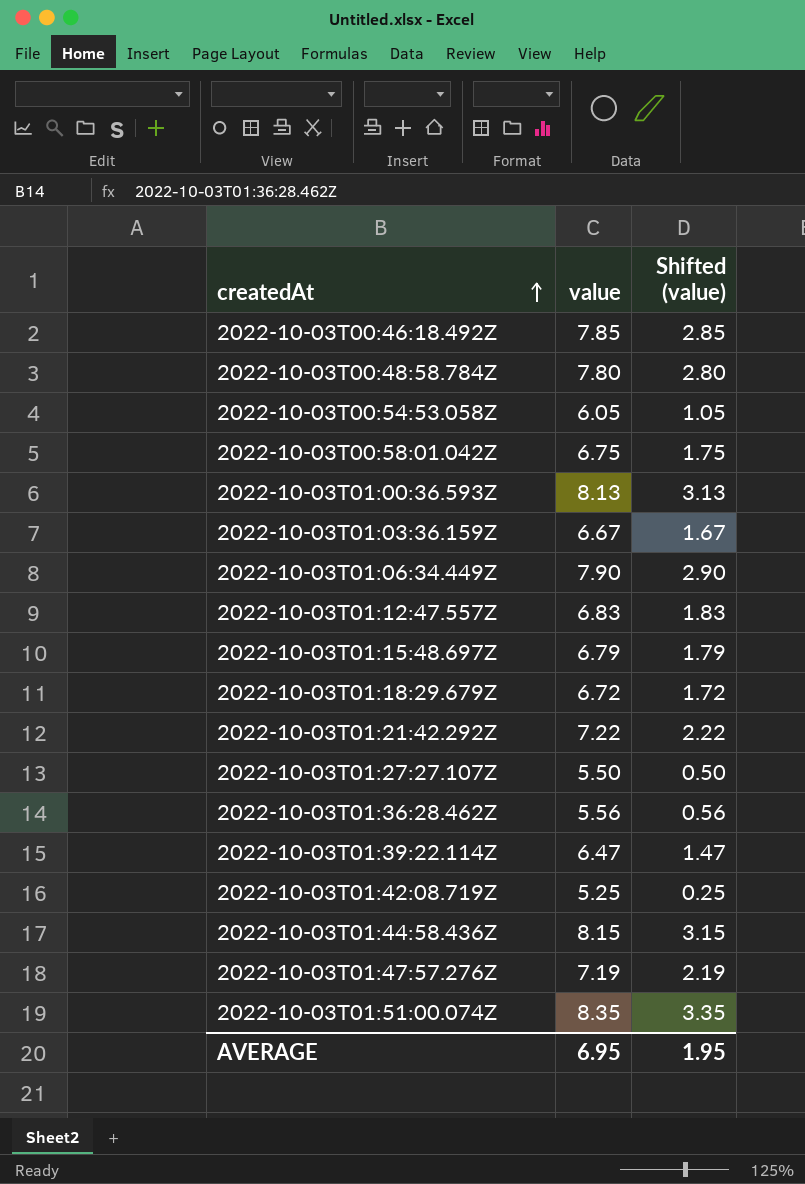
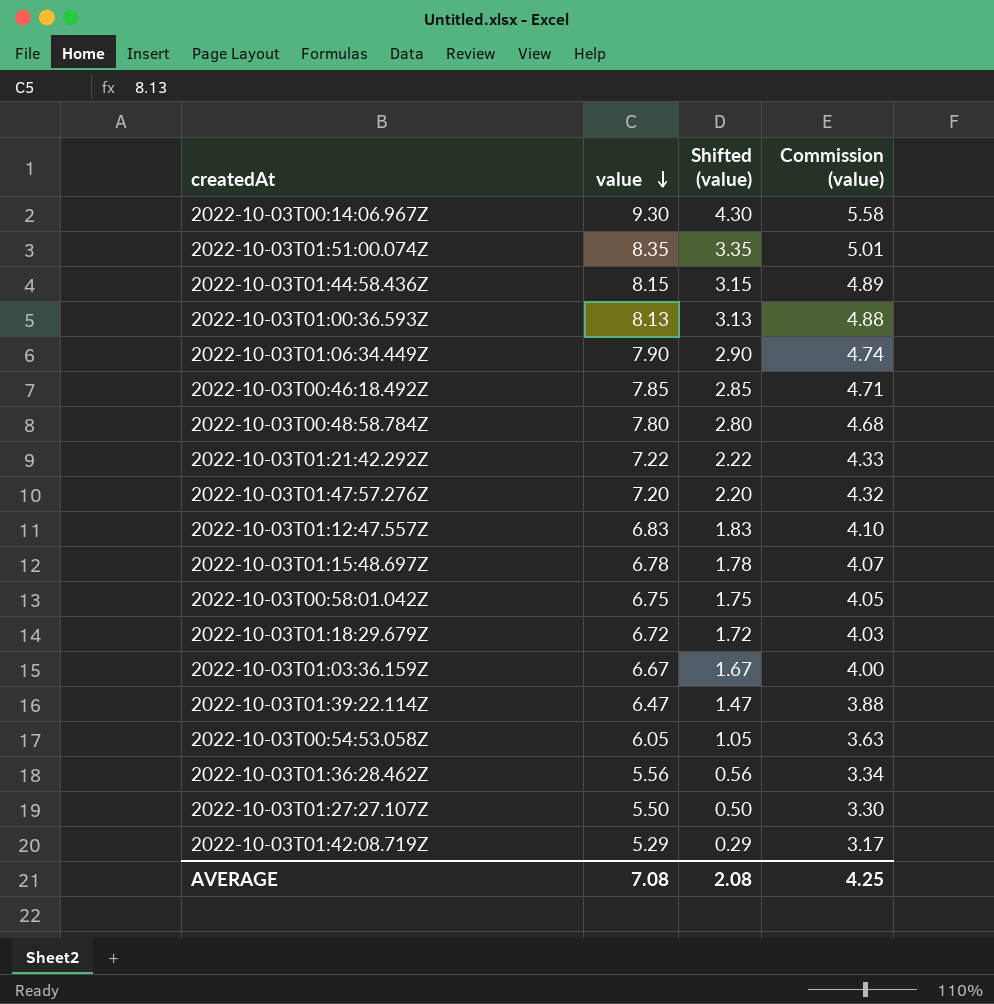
row order: createdAt ascending -> value descending
column Commission (value) | formula: none -> [value] * 0.6
row 2022-10-03T00:14:06.967Z: none -> 9.30 | 4.30 | 5.58
2022-10-03T01:47:57.276Z | value: 7.19 -> 7.20
2022-10-03T01:47:57.276Z | Shifted (value): 2.19 -> 2.20
2022-10-03T01:15:48.697Z | value: 6.79 -> 6.78
2022-10-03T01:15:48.697Z | Shifted (value): 1.79 -> 1.78
2022-10-03T01:42:08.719Z | value: 5.25 -> 5.29
2022-10-03T01:42:08.719Z | Shifted (value): 0.25 -> 0.29
AVERAGE | value: 6.95 -> 7.08
AVERAGE | Shifted (value): 1.95 -> 2.08

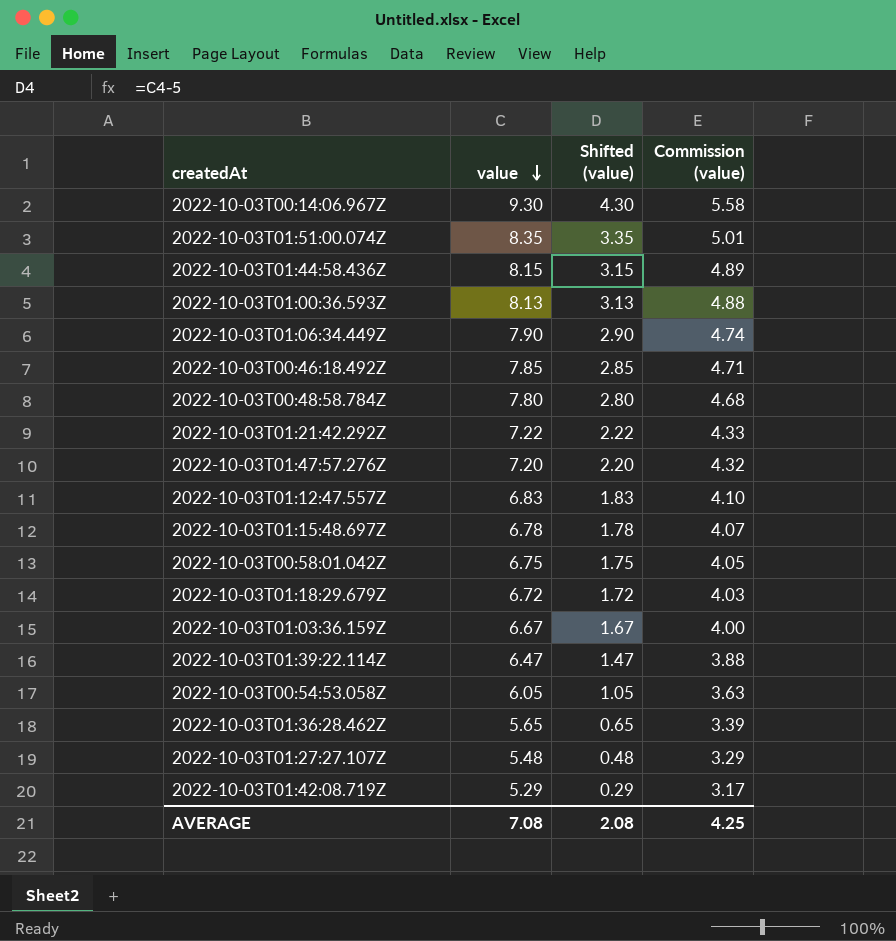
2022-10-03T01:36:28.462Z | value: 5.56 -> 5.65
2022-10-03T01:36:28.462Z | Shifted (value): 0.56 -> 0.65
2022-10-03T01:36:28.462Z | Commission (value): 3.34 -> 3.39
2022-10-03T01:27:27.107Z | value: 5.50 -> 5.48
2022-10-03T01:27:27.107Z | Shifted (value): 0.50 -> 0.48
2022-10-03T01:27:27.107Z | Commission (value): 3.30 -> 3.29

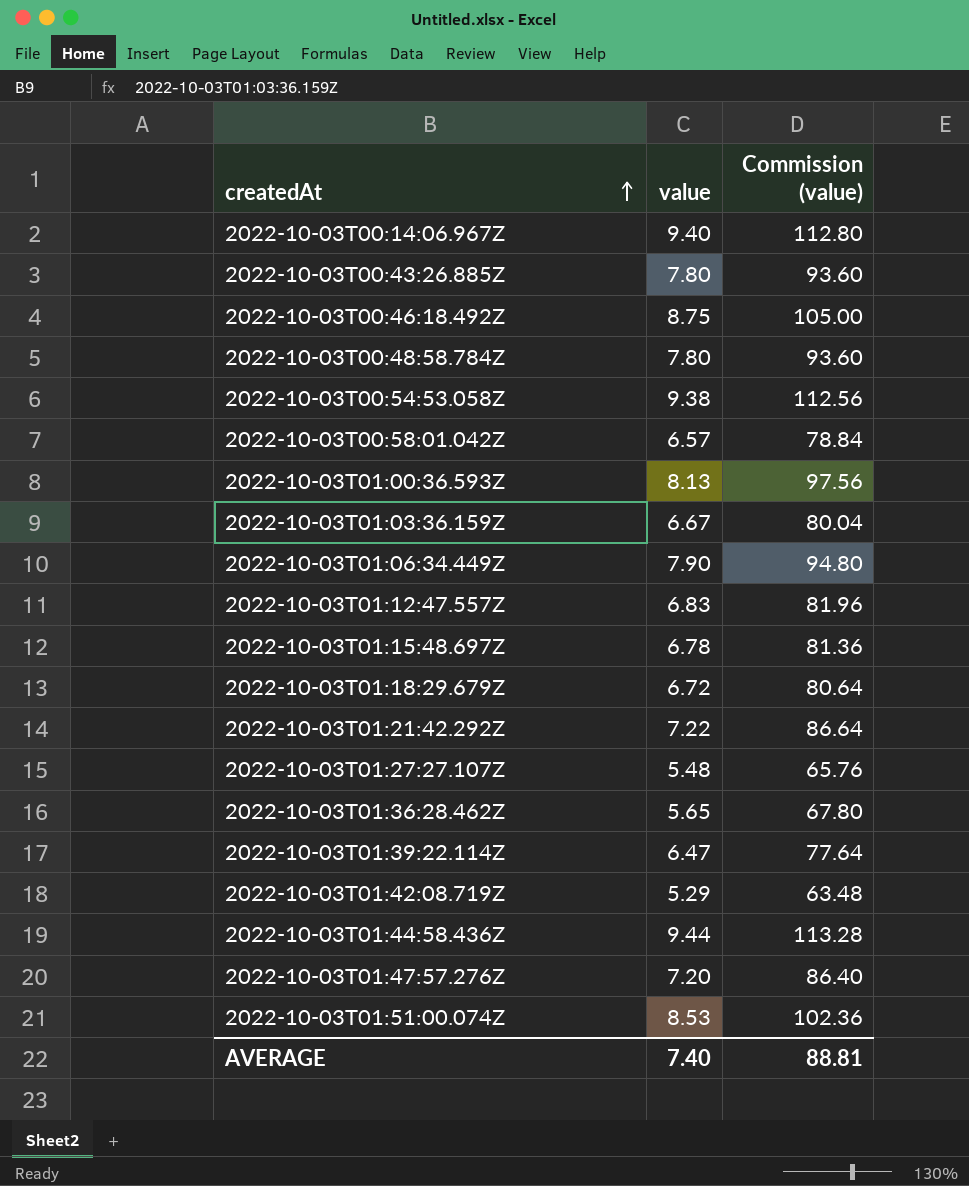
row order: value descending -> createdAt ascending
column Shifted (value) | formula: [value] - 5 -> none
column Commission (value) | formula: [value] * 0.6 -> [value] * 12
2022-10-03T00:14:06.967Z | value: 9.30 -> 9.40
row 2022-10-03T00:43:26.885Z: none -> 7.80 | 93.60
2022-10-03T00:46:18.492Z | value: 7.85 -> 8.75
2022-10-03T00:54:53.058Z | value: 6.05 -> 9.38
2022-10-03T00:58:01.042Z | value: 6.75 -> 6.57
2022-10-03T01:44:58.436Z | value: 8.15 -> 9.44
2022-10-03T01:51:00.074Z | value: 8.35 -> 8.53
AVERAGE | value: 7.08 -> 7.40
AVERAGE | Commission (value): 4.25 -> 88.81

